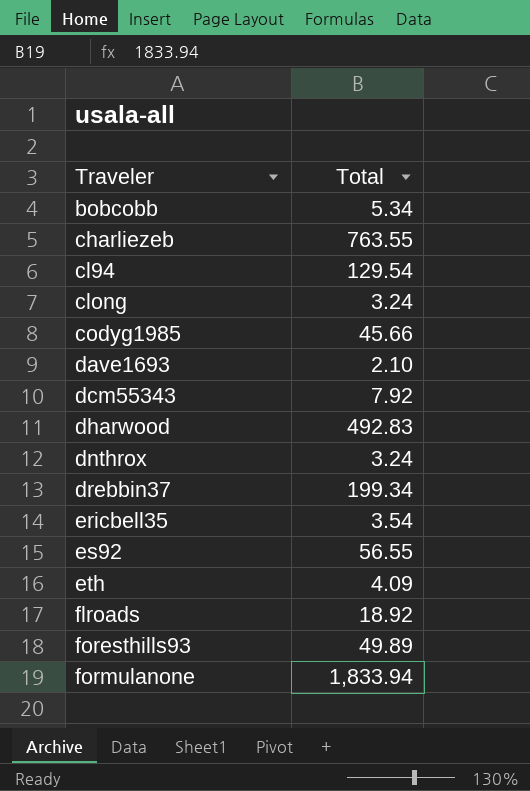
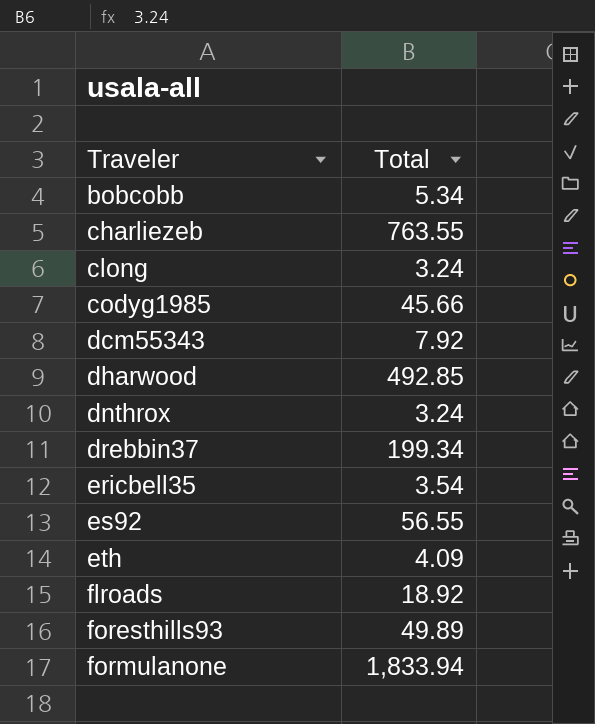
row cl94: 129.54 -> none
row dave1693: 2.10 -> none
dharwood | Total: 492.83 -> 492.85

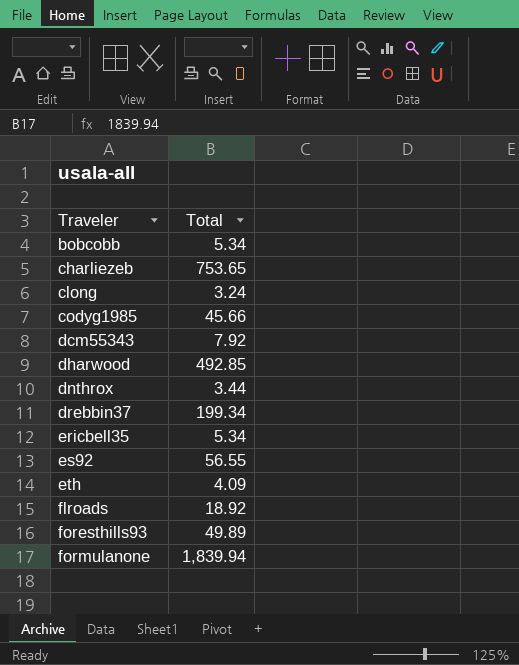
charliezeb | Total: 763.55 -> 753.65
dnthrox | Total: 3.24 -> 3.44
ericbell35 | Total: 3.54 -> 5.34
formulanone | Total: 1,833.94 -> 1,839.94

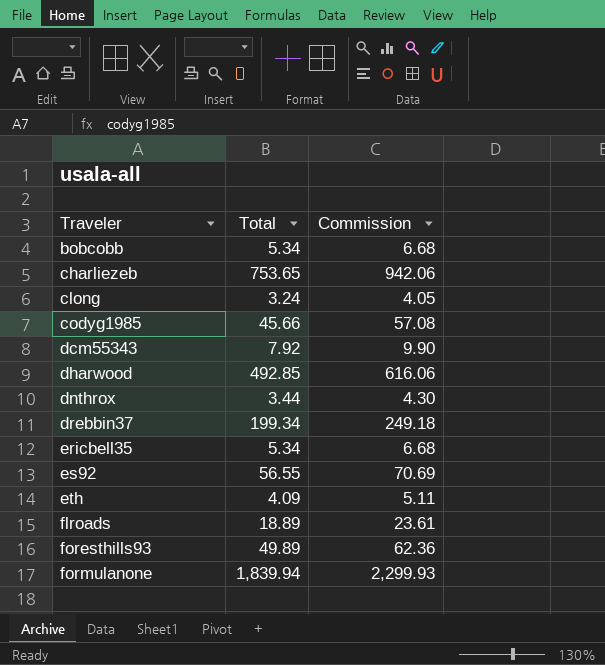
column Commission | formula: none -> [Total] * 1.25
flroads | Total: 18.92 -> 18.89

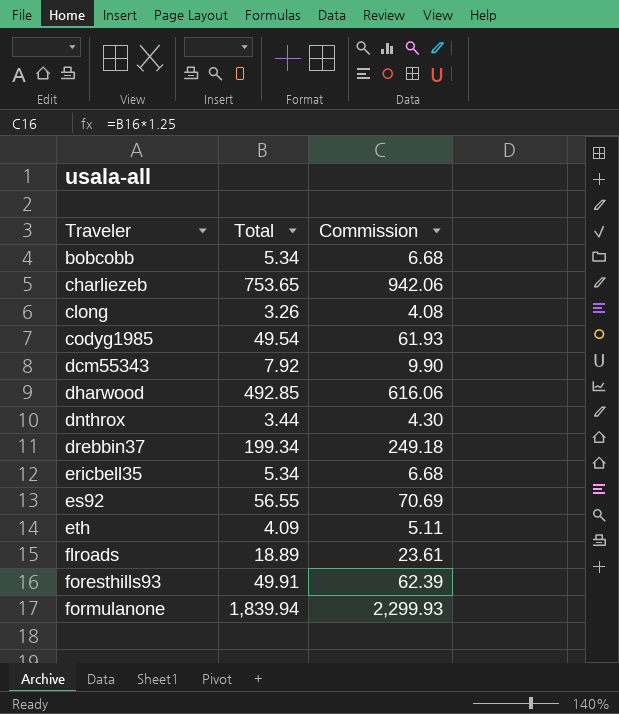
clong | Total: 3.24 -> 3.26
clong | Commission: 4.05 -> 4.08
codyg1985 | Total: 45.66 -> 49.54
codyg1985 | Commission: 57.08 -> 61.93
foresthills93 | Total: 49.89 -> 49.91
foresthills93 | Commission: 62.36 -> 62.39

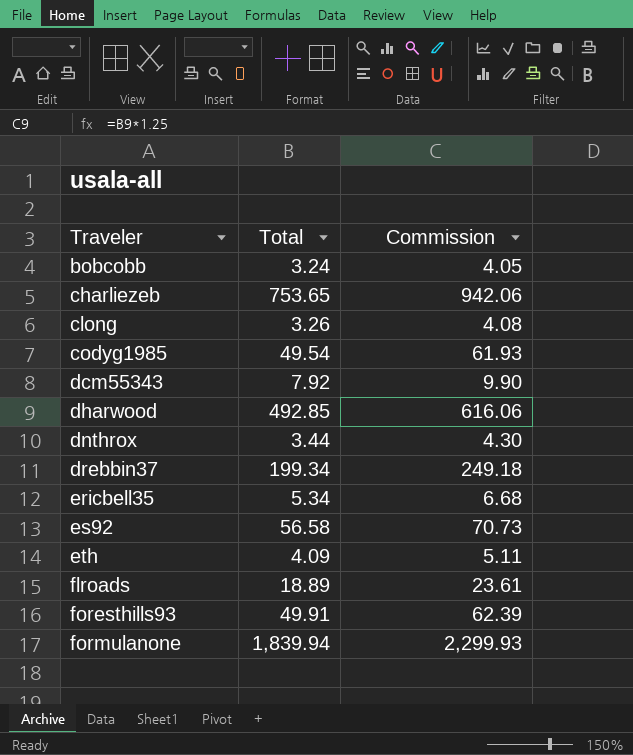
bobcobb | Total: 5.34 -> 3.24
bobcobb | Commission: 6.68 -> 4.05
es92 | Total: 56.55 -> 56.58
es92 | Commission: 70.69 -> 70.73

